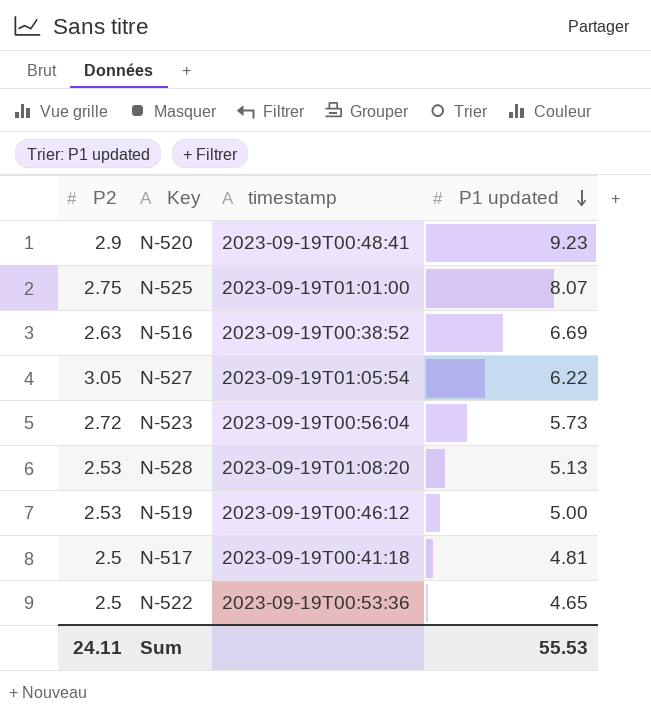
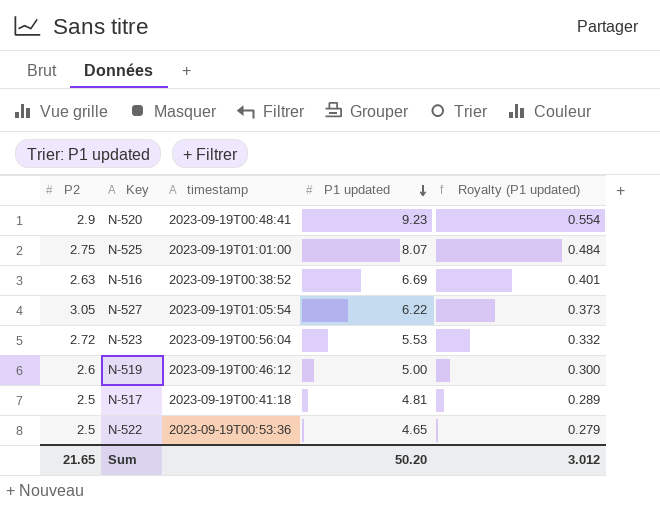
column Royalty (P1 updated) | formula: none -> [P1 updated] * 0.06
row N-528: 2.53 | 2023-09-19T01:08:20 | 5.13 -> none
N-523 | P1 updated: 5.73 -> 5.53
N-519 | P2: 2.53 -> 2.6
Sum | P2: 24.11 -> 21.65
Sum | P1 updated: 55.53 -> 50.20

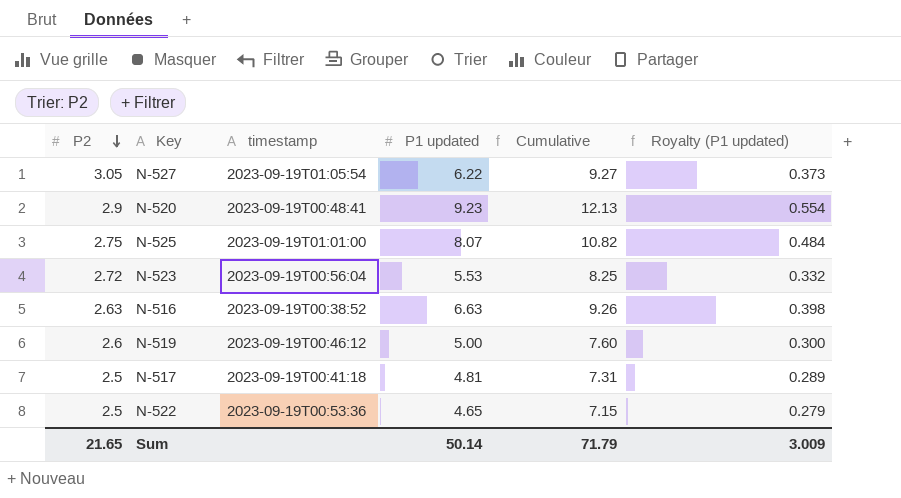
row order: P1 updated descending -> P2 descending
column Cumulative | formula: none -> [P2] + [P1 updated]
N-516 | P1 updated: 6.69 -> 6.63
N-516 | Royalty (P1 updated): 0.401 -> 0.398
Sum | P1 updated: 50.20 -> 50.14
Sum | Royalty (P1 updated): 3.012 -> 3.009

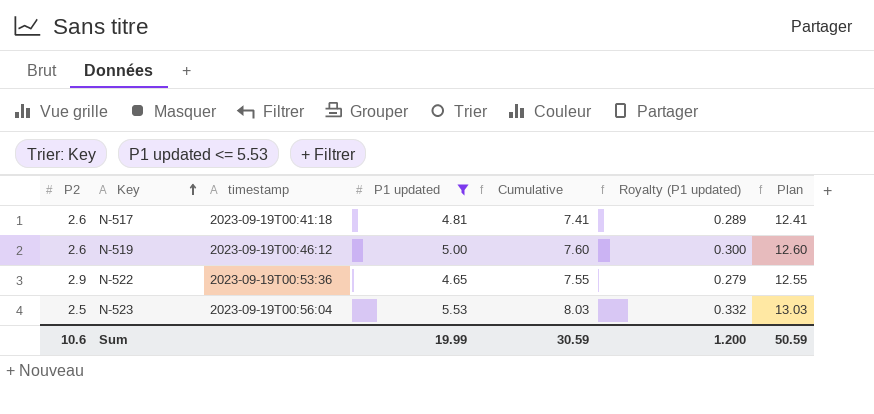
filter: none -> P1 updated <= 5.53
row order: P2 descending -> Key ascending
column Plan | formula: none -> [Cumulative] + 5
N-517 | P2: 2.5 -> 2.6
N-517 | Cumulative: 7.31 -> 7.41
N-522 | P2: 2.5 -> 2.9
N-522 | Cumulative: 7.15 -> 7.55
N-523 | P2: 2.72 -> 2.5
N-523 | Cumulative: 8.25 -> 8.03
Sum | P2: 21.65 -> 10.6
Sum | P1 updated: 50.14 -> 19.99
Sum | Cumulative: 71.79 -> 30.59
Sum | Royalty (P1 updated): 3.009 -> 1.200

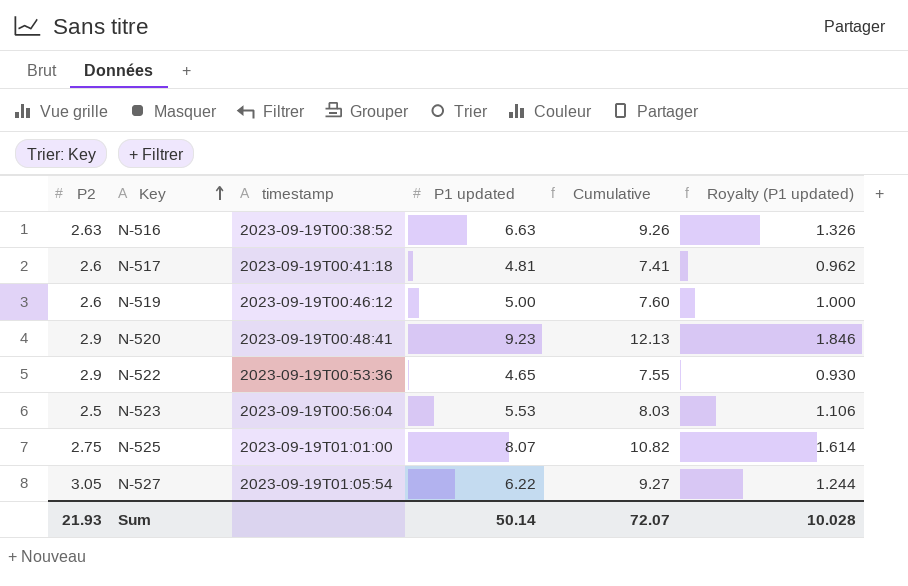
filter: P1 updated <= 5.53 -> none
column Plan | formula: [Cumulative] + 5 -> none
column Royalty (P1 updated) | formula: [P1 updated] * 0.06 -> [P1 updated] * 0.2
Sum | P2: 10.6 -> 21.93
Sum | P1 updated: 19.99 -> 50.14
Sum | Cumulative: 30.59 -> 72.07
Sum | Royalty (P1 updated): 1.200 -> 10.028

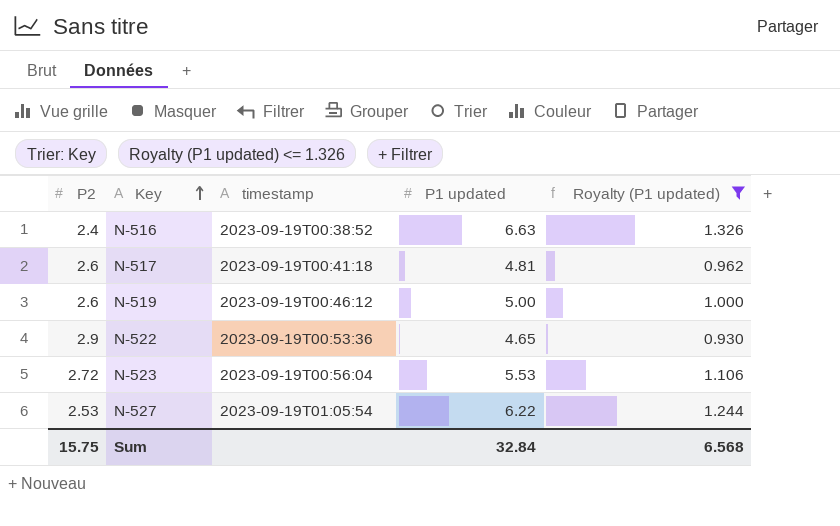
filter: none -> Royalty (P1 updated) <= 1.326
column Cumulative | formula: [P2] + [P1 updated] -> none
N-516 | P2: 2.63 -> 2.4
N-523 | P2: 2.5 -> 2.72
N-527 | P2: 3.05 -> 2.53
Sum | P2: 21.93 -> 15.75
Sum | P1 updated: 50.14 -> 32.84
Sum | Royalty (P1 updated): 10.028 -> 6.568

